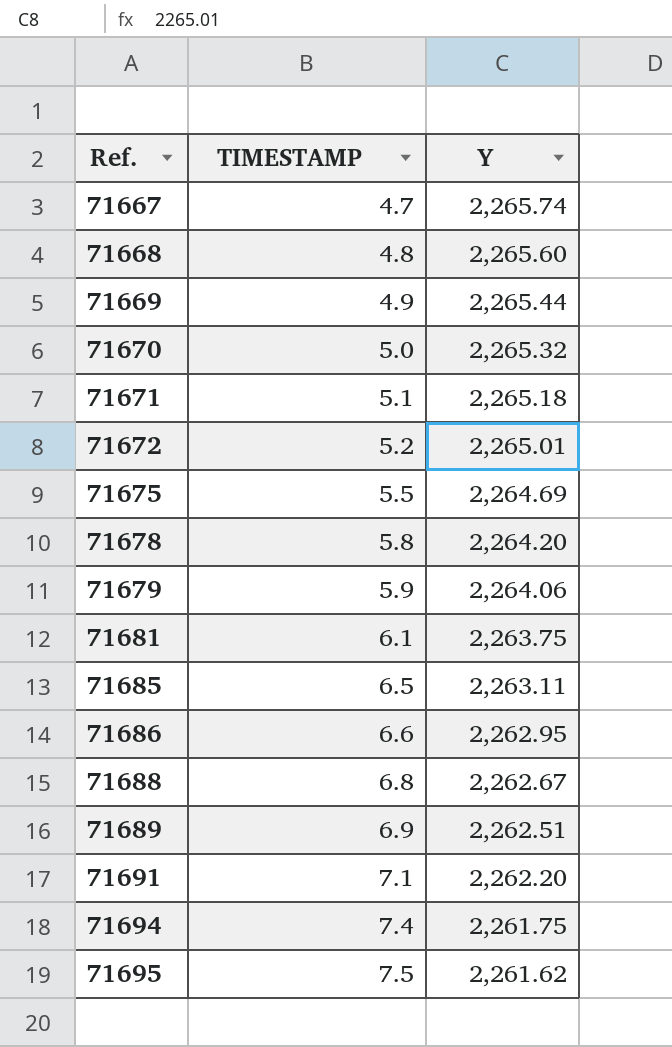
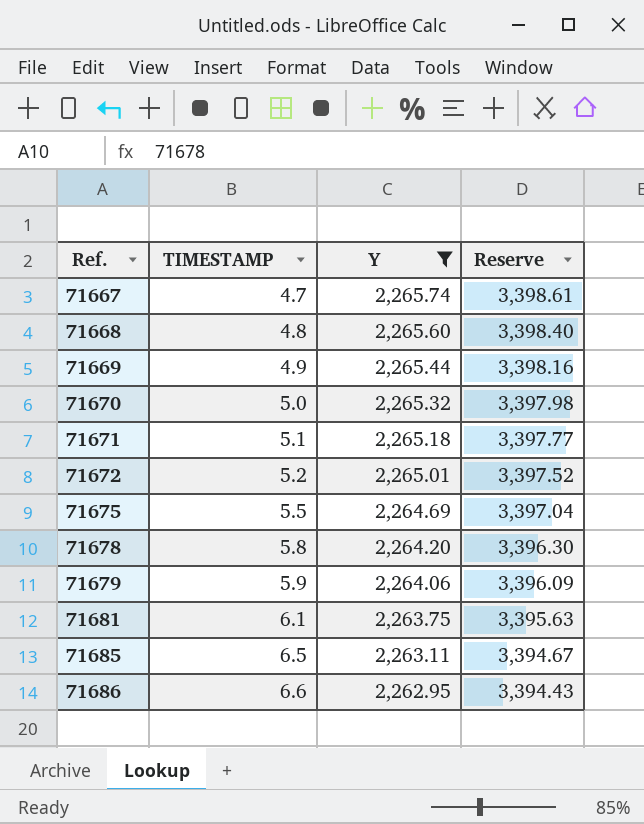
filter: none -> Y >= 2,262.95
column Reserve | formula: none -> [Y] * 1.5

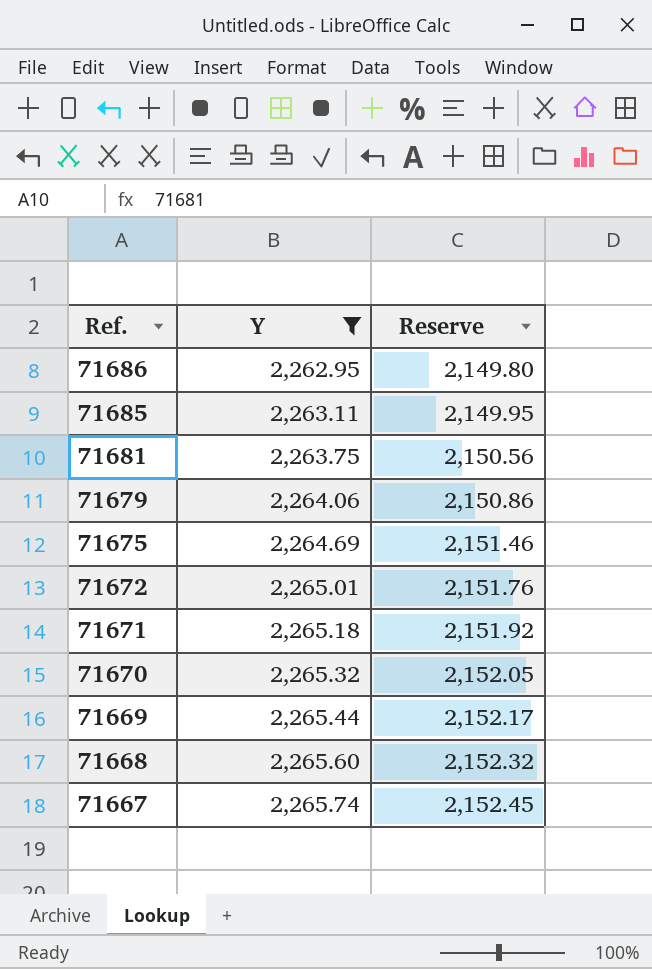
row order: Ref. ascending -> Ref. descending
column TIMESTAMP | position: 2 -> none
column Reserve | formula: [Y] * 1.5 -> [Y] * 0.95
row 71678: 5.8 | 2,264.20 | 3,396.30 -> none

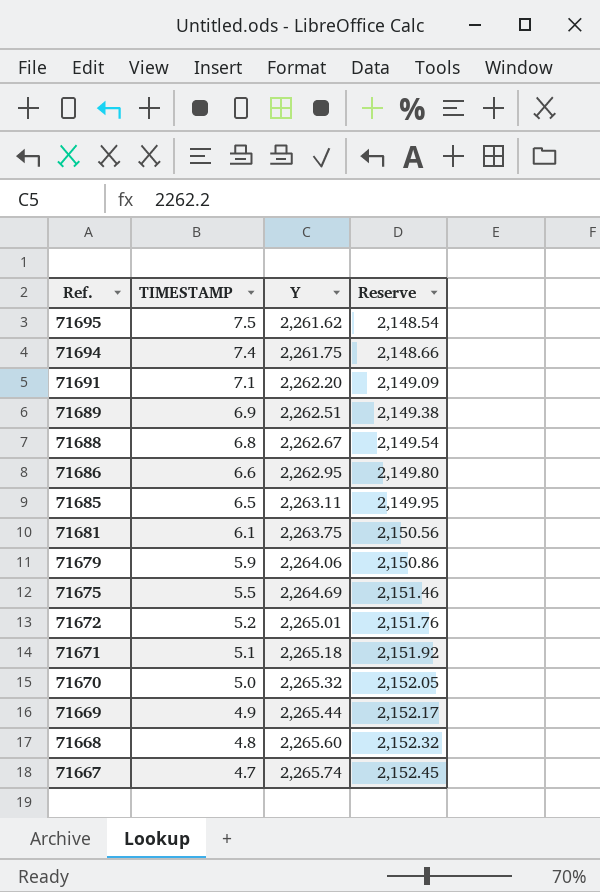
filter: Y >= 2,262.95 -> none
column TIMESTAMP | position: none -> 2

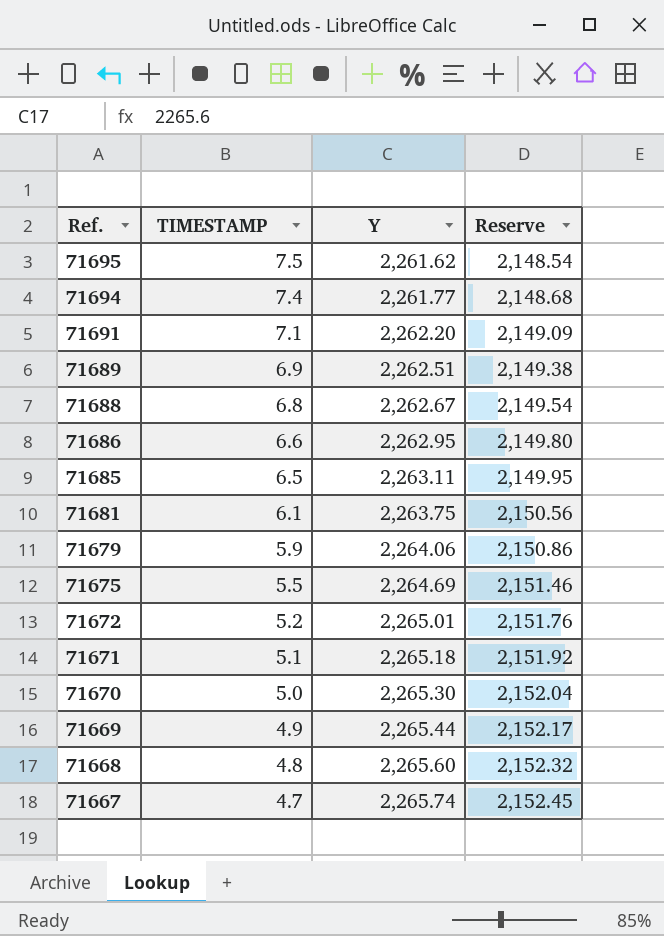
71694 | Y: 2,261.75 -> 2,261.77
71694 | Reserve: 2,148.66 -> 2,148.68
71670 | Y: 2,265.32 -> 2,265.30
71670 | Reserve: 2,152.05 -> 2,152.04

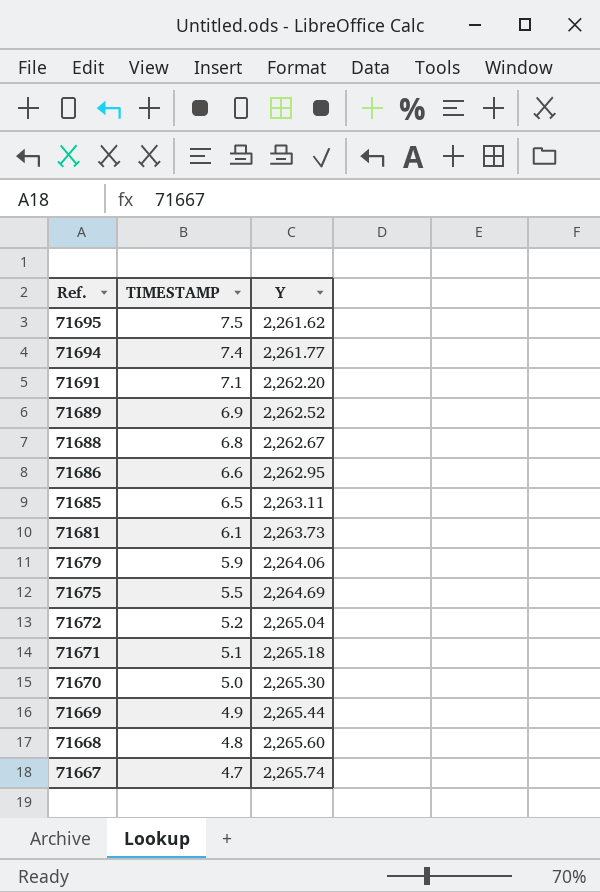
column Reserve | formula: [Y] * 0.95 -> none
71689 | Y: 2,262.51 -> 2,262.52
71681 | Y: 2,263.75 -> 2,263.73
71672 | Y: 2,265.01 -> 2,265.04

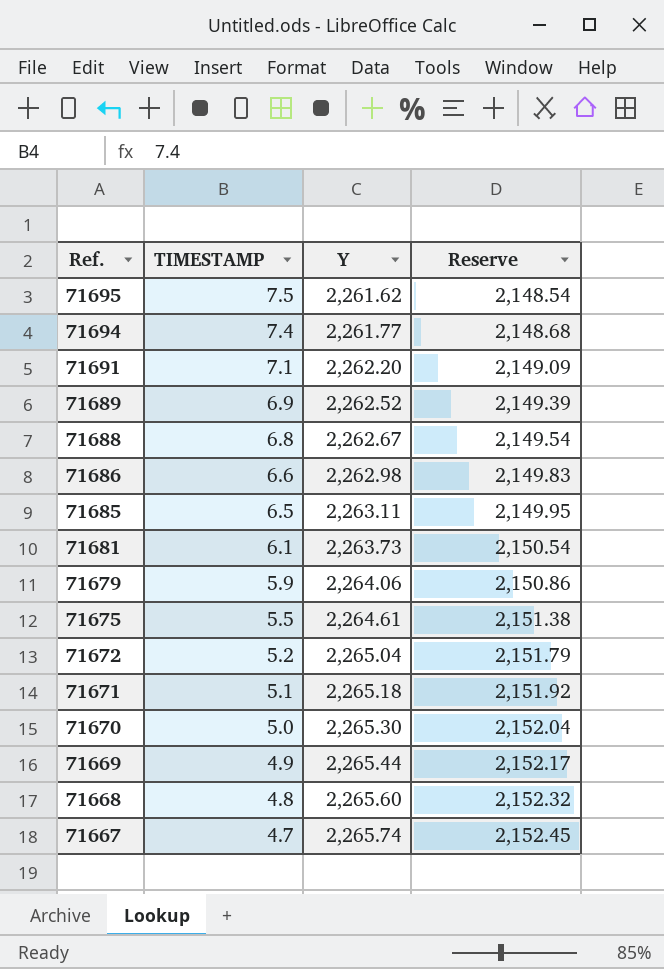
column Reserve | formula: none -> [Y] * 0.95
71686 | Y: 2,262.95 -> 2,262.98
71675 | Y: 2,264.69 -> 2,264.61

